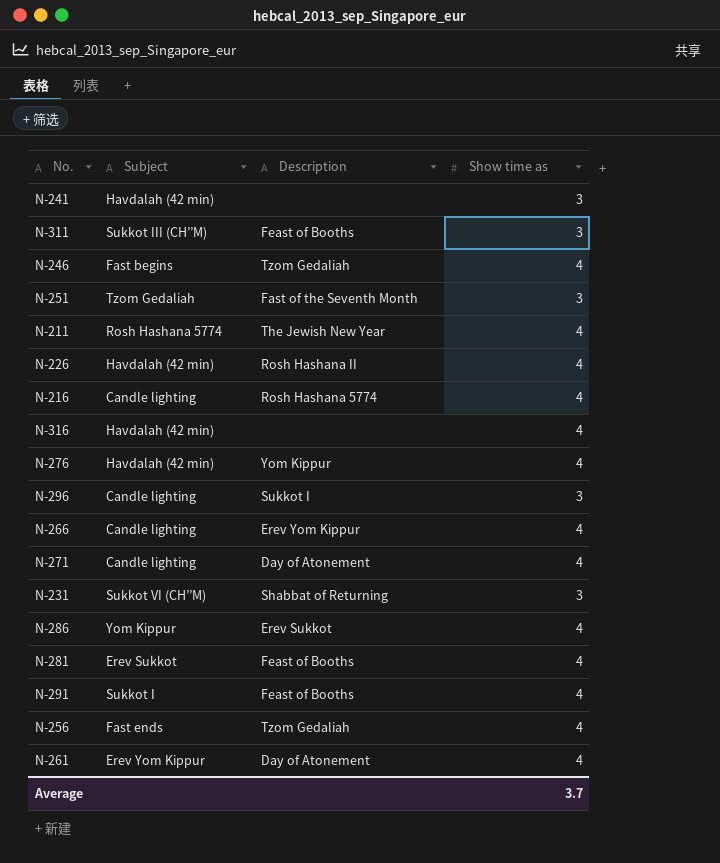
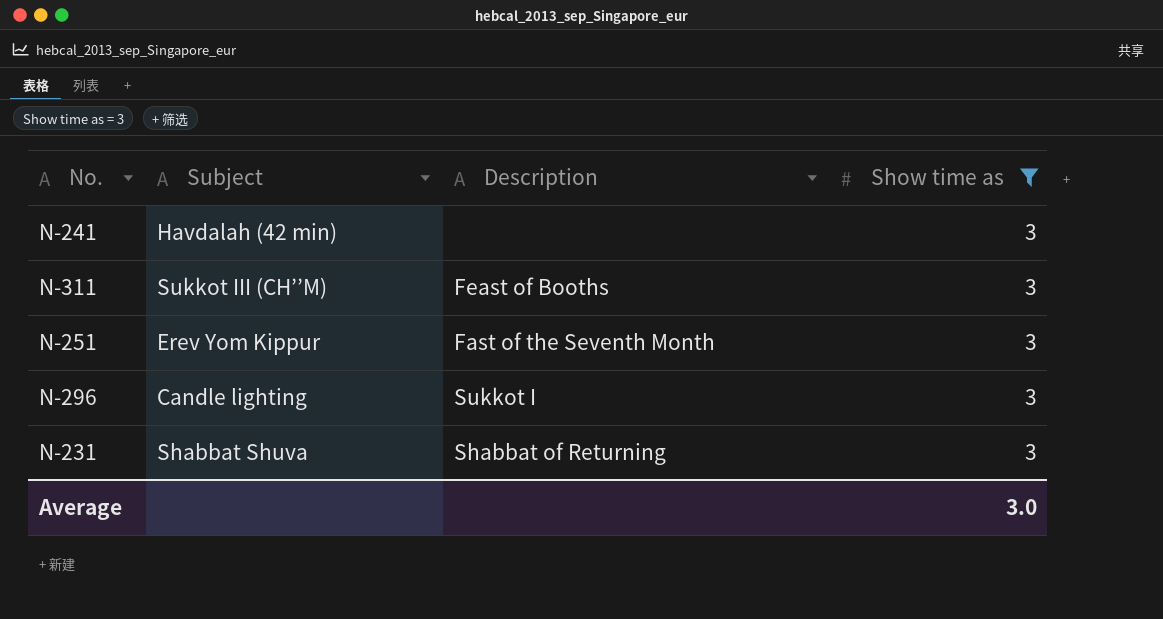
filter: none -> Show time as = 3
N-251 | Subject: Tzom Gedaliah -> Erev Yom Kippur
N-231 | Subject: Sukkot VI (CH’’M) -> Shabbat Shuva
Average | Show time as: 3.7 -> 3.0

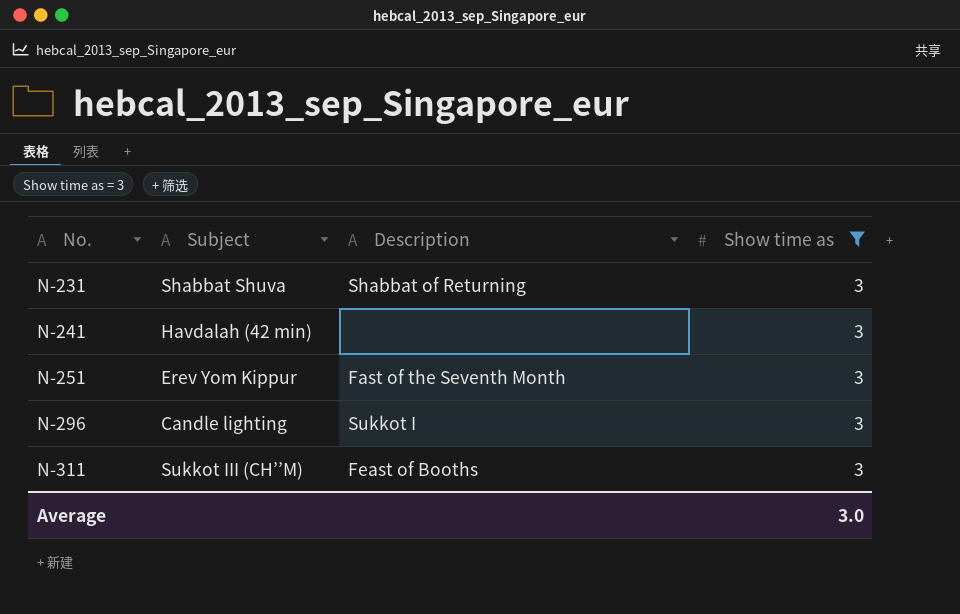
row order: none -> No. ascending

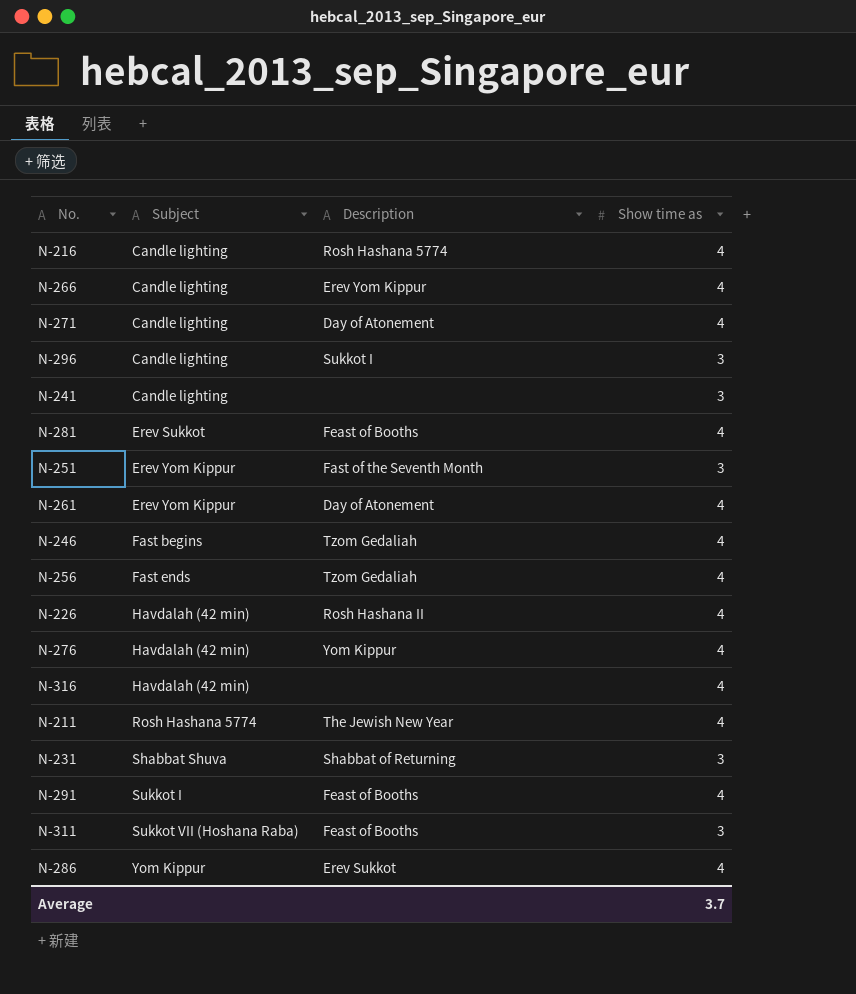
filter: Show time as = 3 -> none
row order: No. ascending -> Subject ascending
N-241 | Subject: Havdalah (42 min) -> Candle lighting
N-311 | Subject: Sukkot III (CH’’M) -> Sukkot VII (Hoshana Raba)
Average | Show time as: 3.0 -> 3.7

